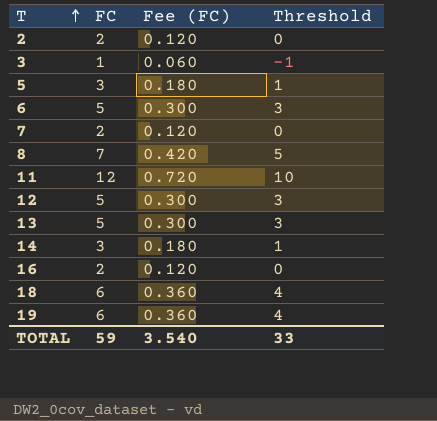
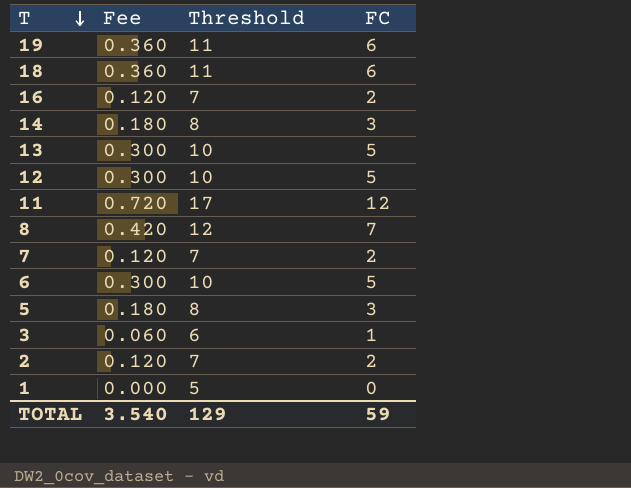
row order: T ascending -> T descending
column name: Fee (FC) -> Fee
column Threshold | formula: [FC] - 2 -> [FC] + 5
column FC | position: 2 -> 4
row 1: none -> 0.000 | 5 | 0
TOTAL | Threshold: 33 -> 129

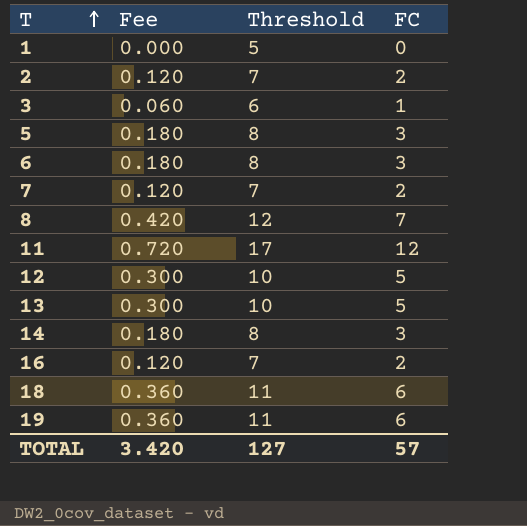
row order: T descending -> T ascending
6 | Fee: 0.300 -> 0.180
6 | Threshold: 10 -> 8
6 | FC: 5 -> 3
TOTAL | Fee: 3.540 -> 3.420
TOTAL | Threshold: 129 -> 127
TOTAL | FC: 59 -> 57

